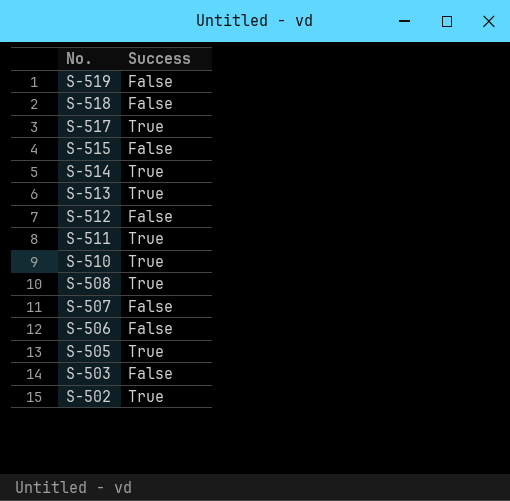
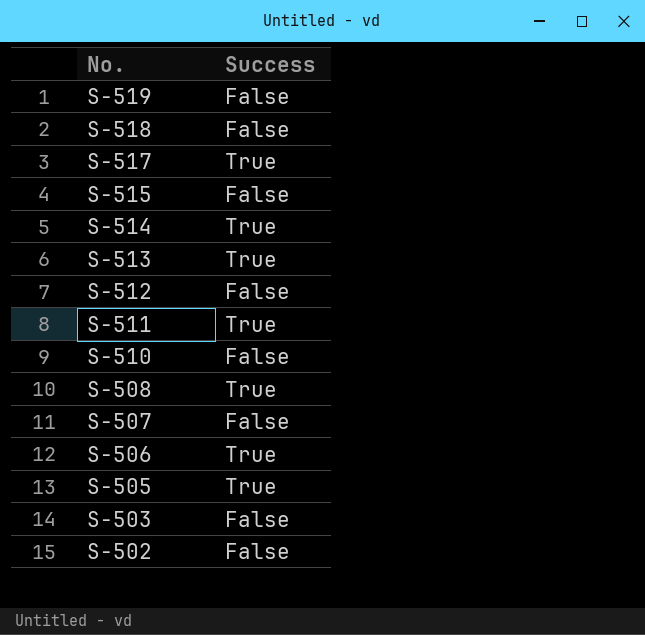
S-510 | Success: True -> False
S-506 | Success: False -> True
S-502 | Success: True -> False

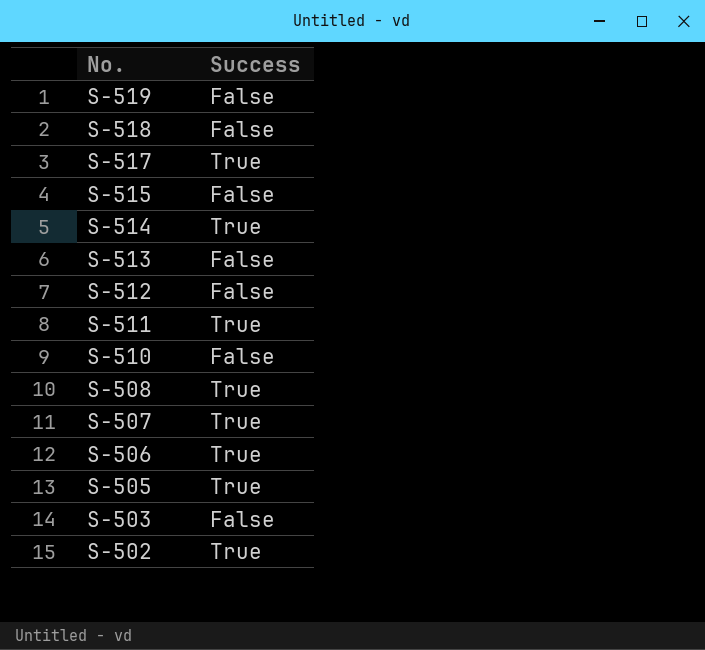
S-513 | Success: True -> False
S-507 | Success: False -> True
S-502 | Success: False -> True

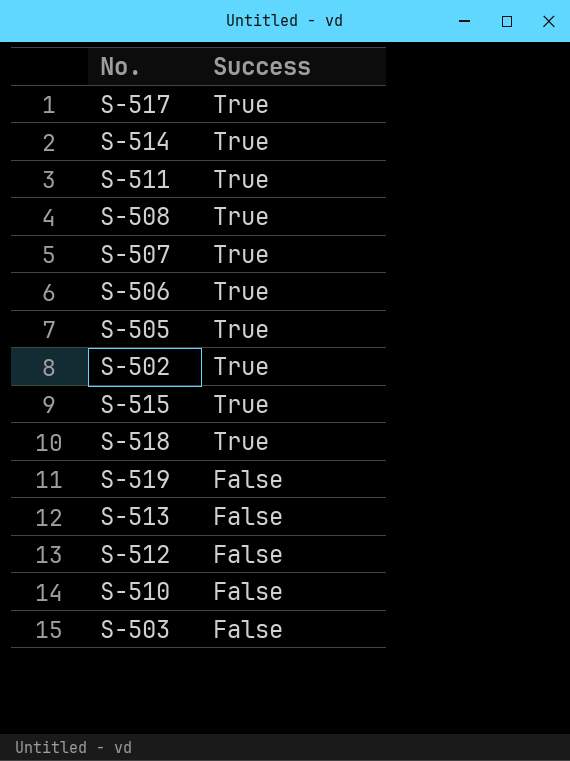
row order: No. descending -> Success descending
S-515 | Success: False -> True
S-518 | Success: False -> True

